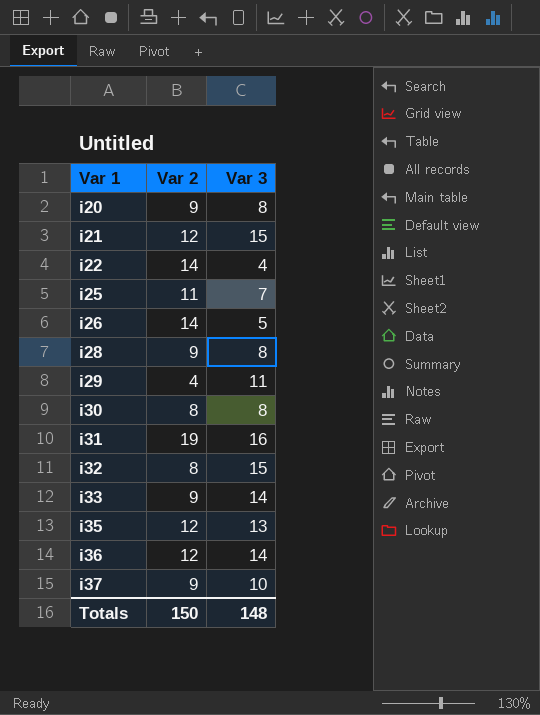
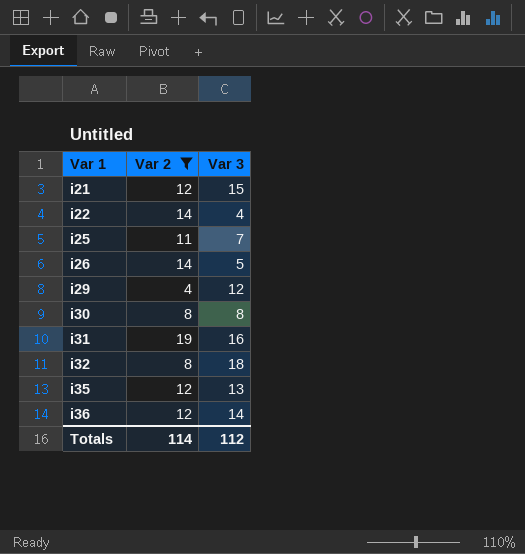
filter: none -> Var 2 != 9
i29 | Var 3: 11 -> 12
i32 | Var 3: 15 -> 18
Totals | Var 2: 150 -> 114
Totals | Var 3: 148 -> 112

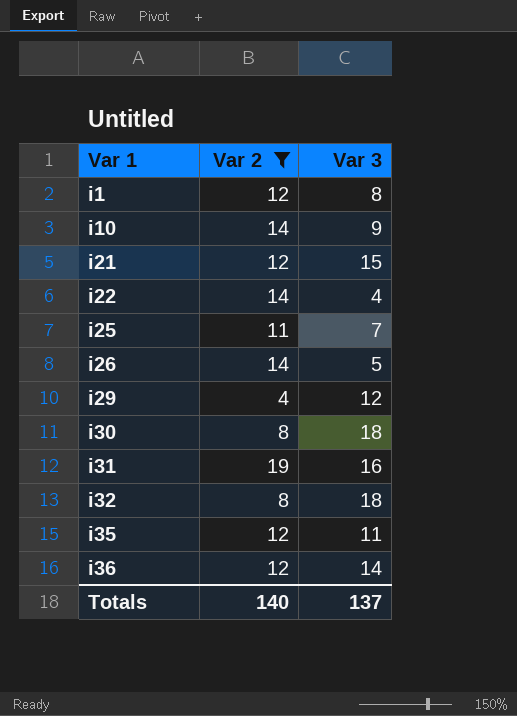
row i1: none -> 12 | 8
row i10: none -> 14 | 9
i30 | Var 3: 8 -> 18
i35 | Var 3: 13 -> 11
Totals | Var 2: 114 -> 140
Totals | Var 3: 112 -> 137

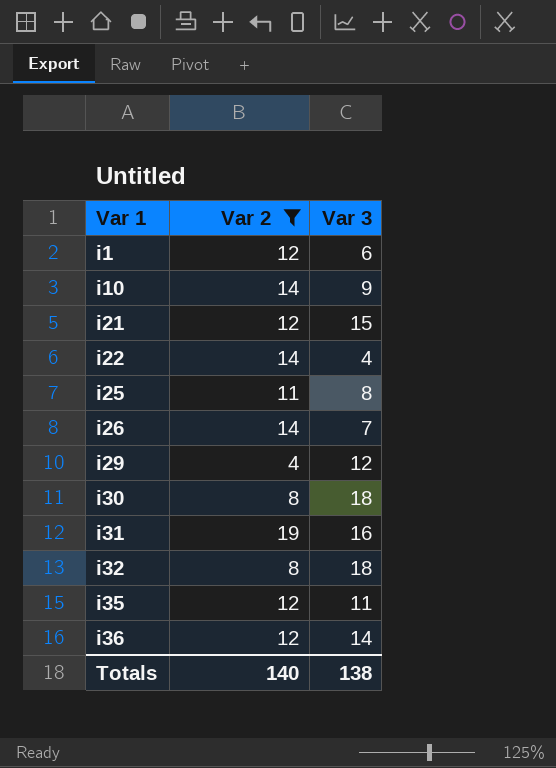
i1 | Var 3: 8 -> 6
i25 | Var 3: 7 -> 8
i26 | Var 3: 5 -> 7
Totals | Var 3: 137 -> 138

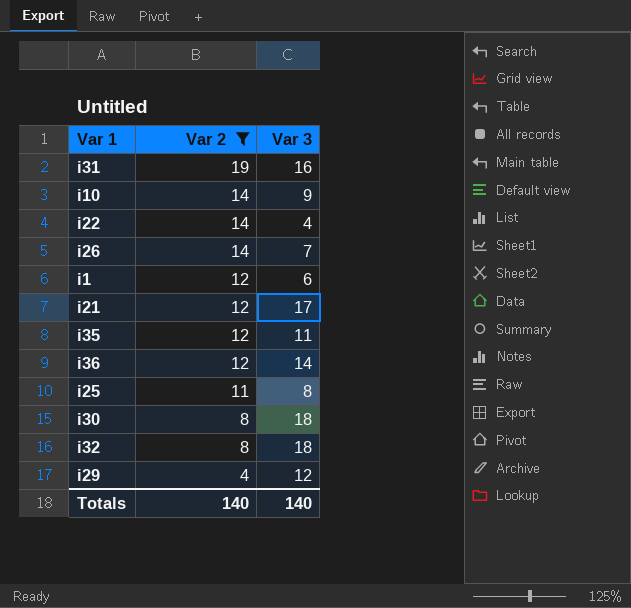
row order: Var 1 ascending -> Var 2 descending
i21 | Var 3: 15 -> 17
Totals | Var 3: 138 -> 140

